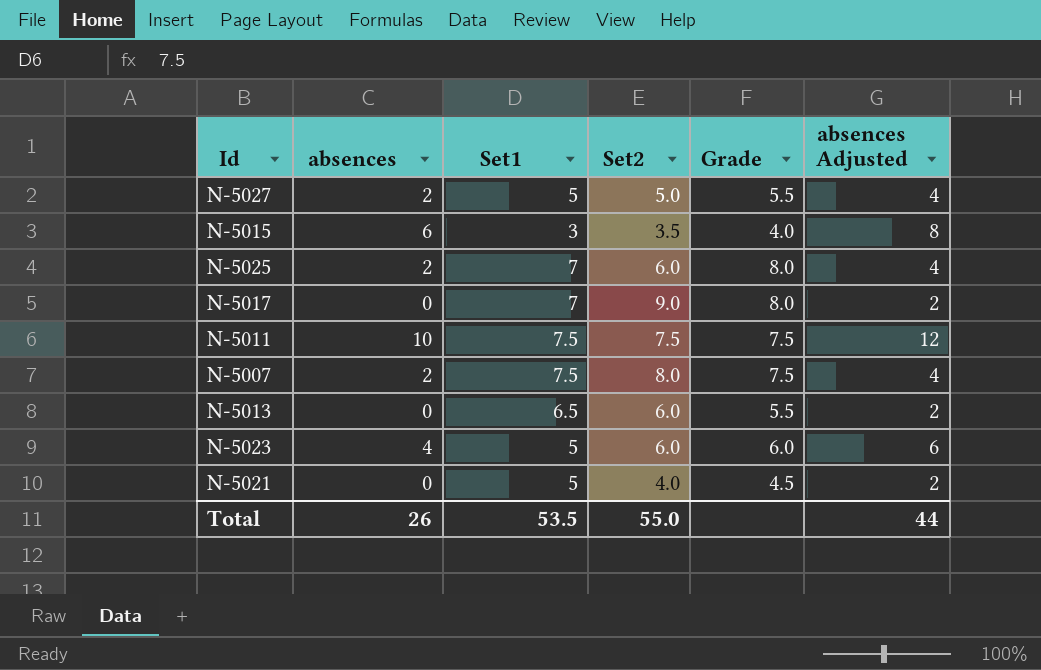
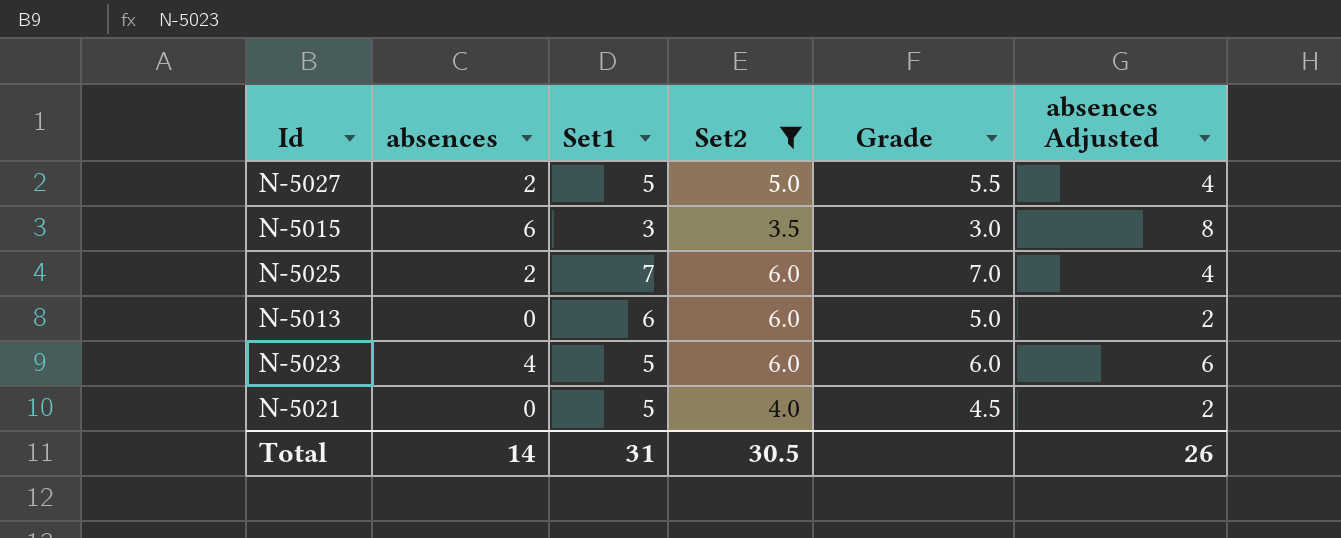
filter: none -> Set2 <= 6.0
N-5015 | Grade: 4.0 -> 3.0
N-5025 | Grade: 8.0 -> 7.0
N-5013 | Set1: 6.5 -> 6
N-5013 | Grade: 5.5 -> 5.0
Total | absences: 26 -> 14
Total | Set1: 53.5 -> 31
Total | Set2: 55.0 -> 30.5
Total | absences Adjusted: 44 -> 26

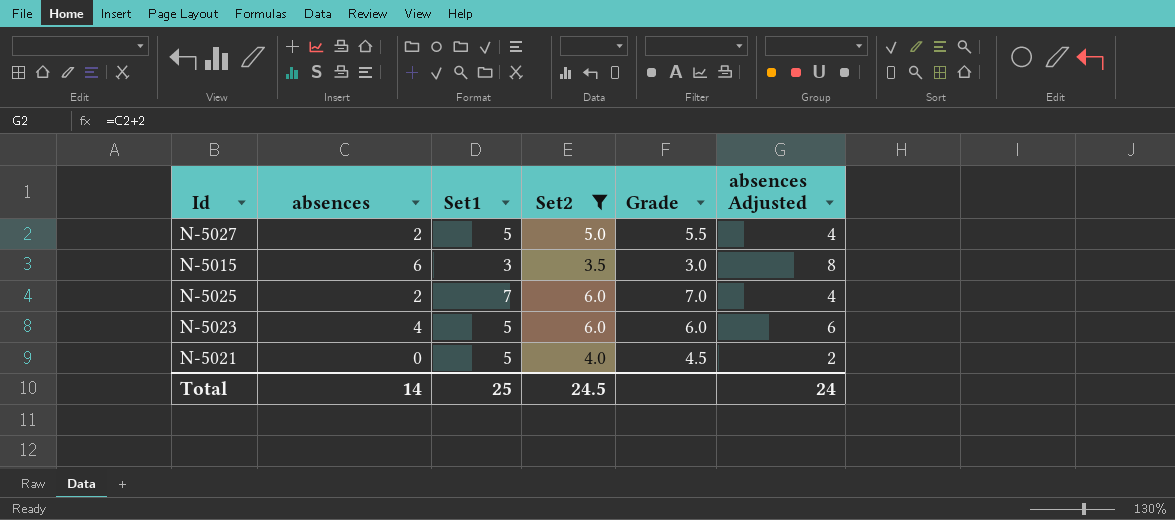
row N-5013: 0 | 6 | 6.0 | 5.0 | 2 -> none
Total | Set1: 31 -> 25
Total | Set2: 30.5 -> 24.5
Total | absences Adjusted: 26 -> 24

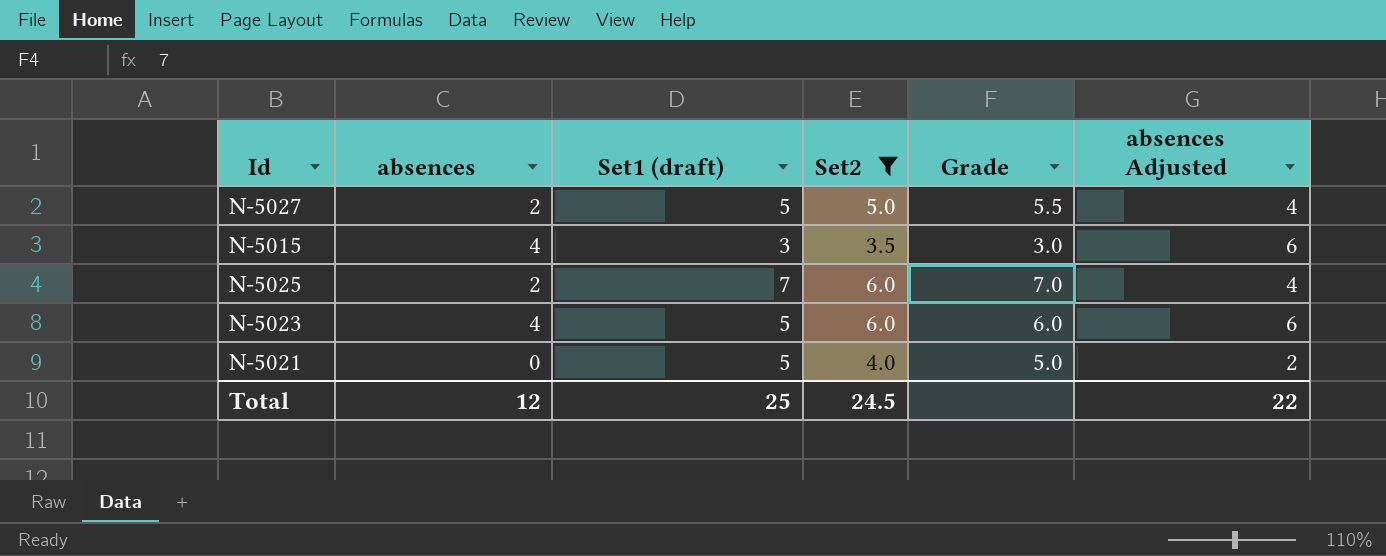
column name: Set1 -> Set1 (draft)
N-5015 | absences: 6 -> 4
N-5015 | absences Adjusted: 8 -> 6
N-5021 | Grade: 4.5 -> 5.0
Total | absences: 14 -> 12
Total | absences Adjusted: 24 -> 22

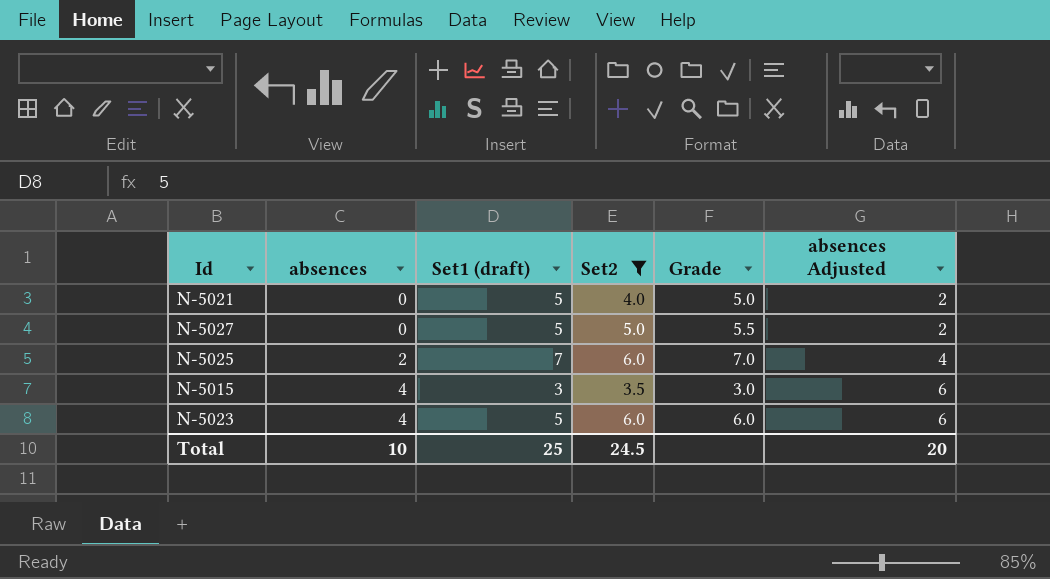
row order: none -> absences ascending
N-5027 | absences: 2 -> 0
N-5027 | absences Adjusted: 4 -> 2
Total | absences: 12 -> 10
Total | absences Adjusted: 22 -> 20

